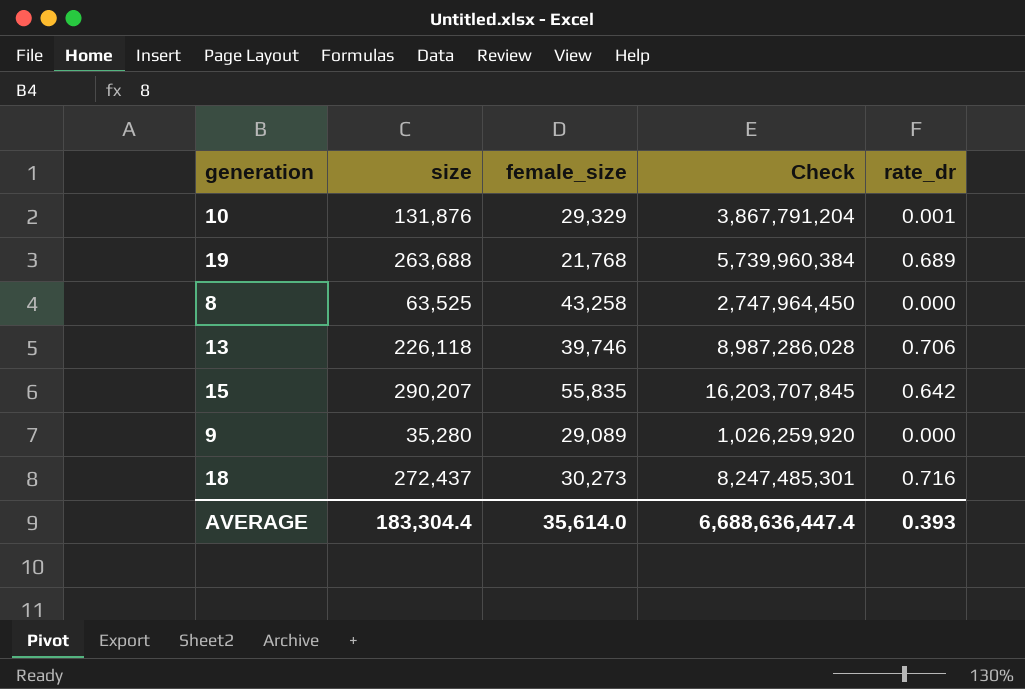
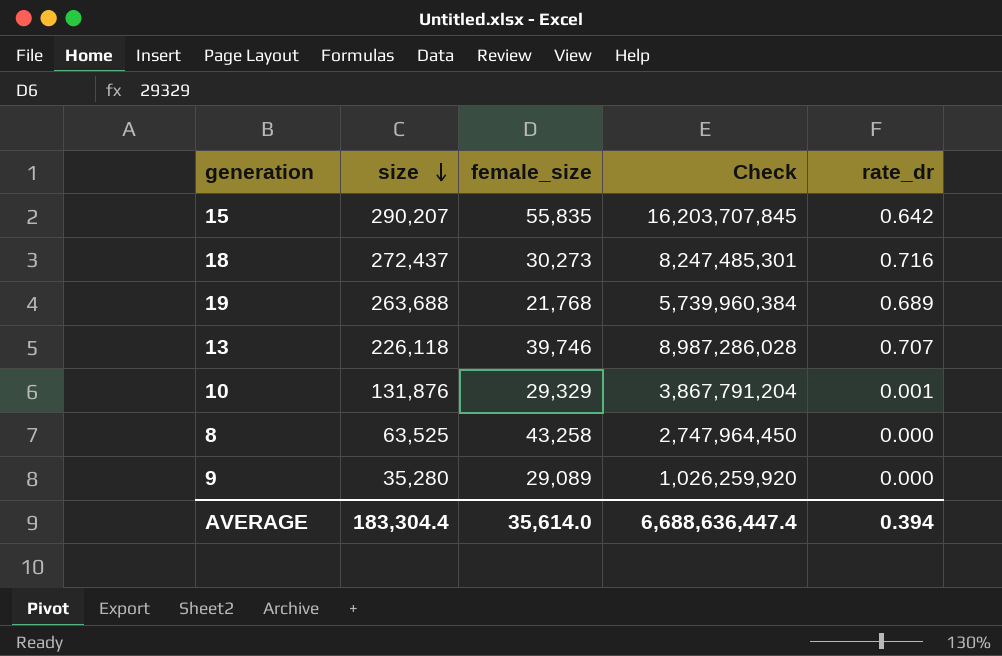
row order: none -> size descending
13 | rate_dr: 0.706 -> 0.707
AVERAGE | rate_dr: 0.393 -> 0.394

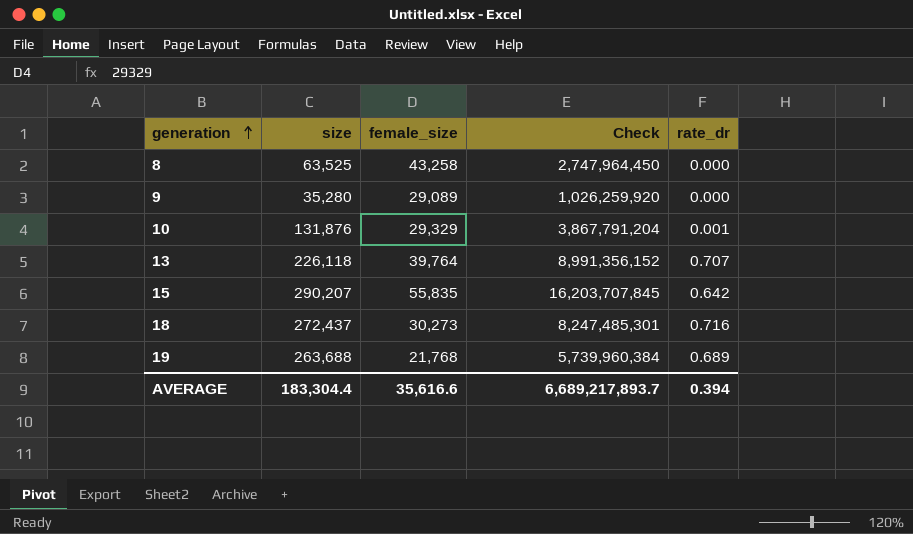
row order: size descending -> generation ascending
13 | female_size: 39,746 -> 39,764
13 | Check: 8,987,286,028 -> 8,991,356,152
AVERAGE | female_size: 35,614.0 -> 35,616.6
AVERAGE | Check: 6,688,636,447.4 -> 6,689,217,893.7

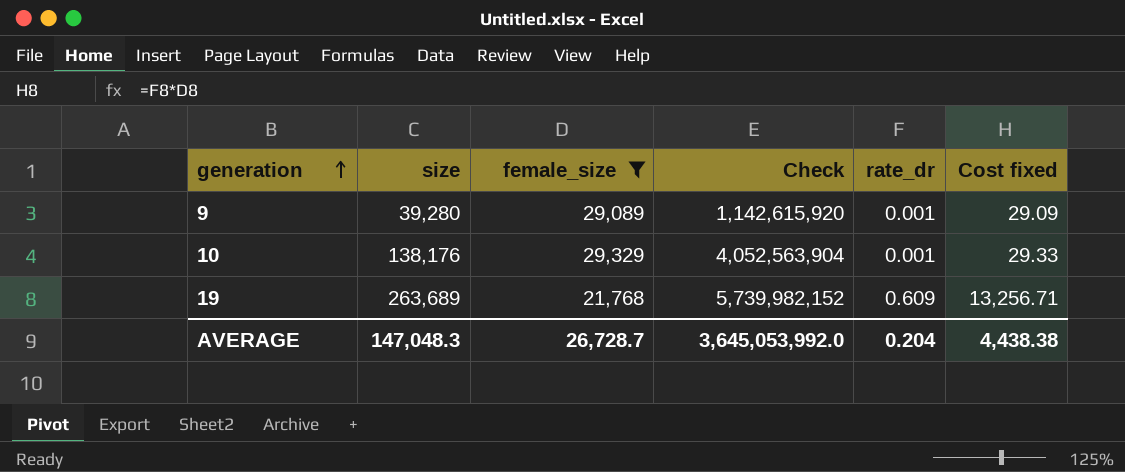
filter: none -> female_size <= 29,329
column Cost fixed | formula: none -> [female_size] * [rate_dr]
9 | size: 35,280 -> 39,280
9 | Check: 1,026,259,920 -> 1,142,615,920
9 | rate_dr: 0.000 -> 0.001
10 | size: 131,876 -> 138,176
10 | Check: 3,867,791,204 -> 4,052,563,904
19 | size: 263,688 -> 263,689
19 | Check: 5,739,960,384 -> 5,739,982,152
19 | rate_dr: 0.689 -> 0.609
AVERAGE | size: 183,304.4 -> 147,048.3
AVERAGE | female_size: 35,616.6 -> 26,728.7
AVERAGE | Check: 6,689,217,893.7 -> 3,645,053,992.0
AVERAGE | rate_dr: 0.394 -> 0.204

